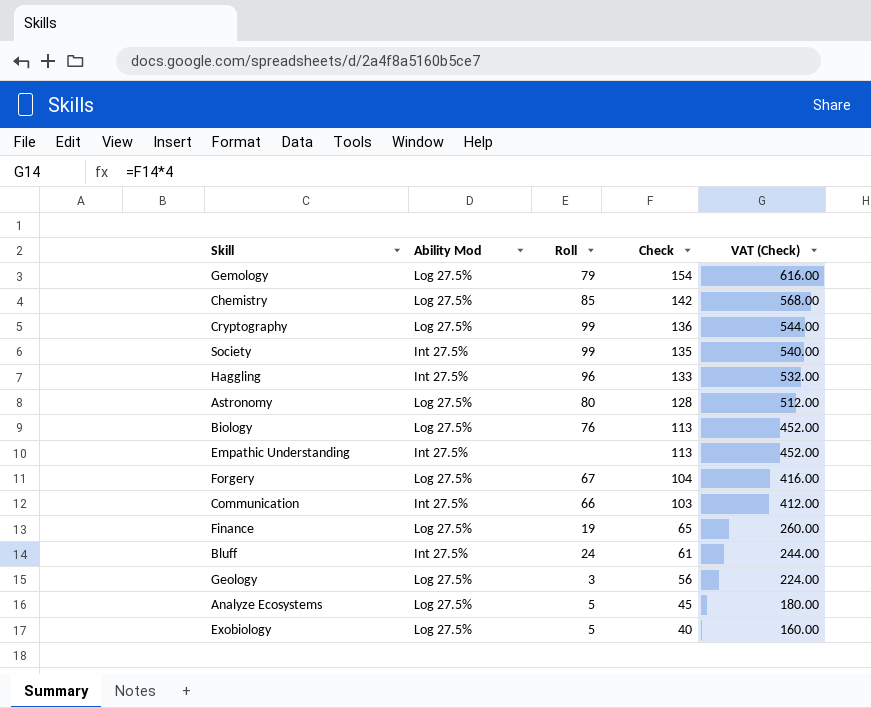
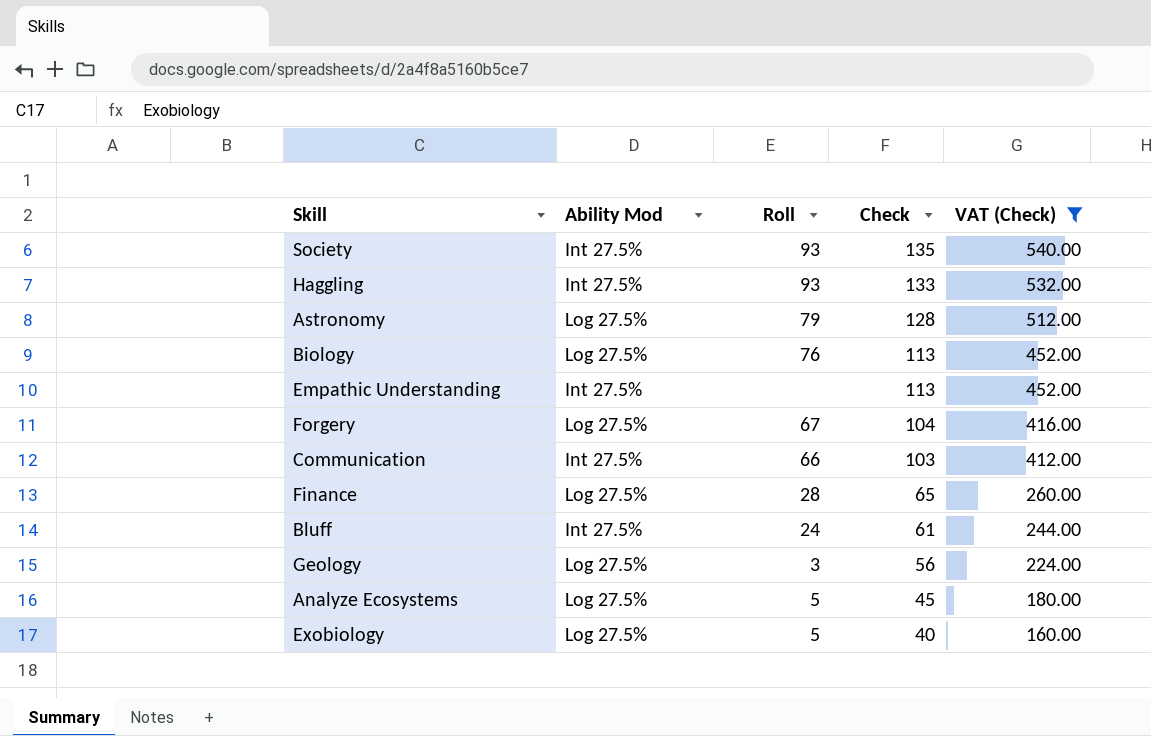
filter: none -> VAT (Check) <= 540.00
Society | Roll: 99 -> 93
Haggling | Roll: 96 -> 93
Astronomy | Roll: 80 -> 79
Finance | Roll: 19 -> 28

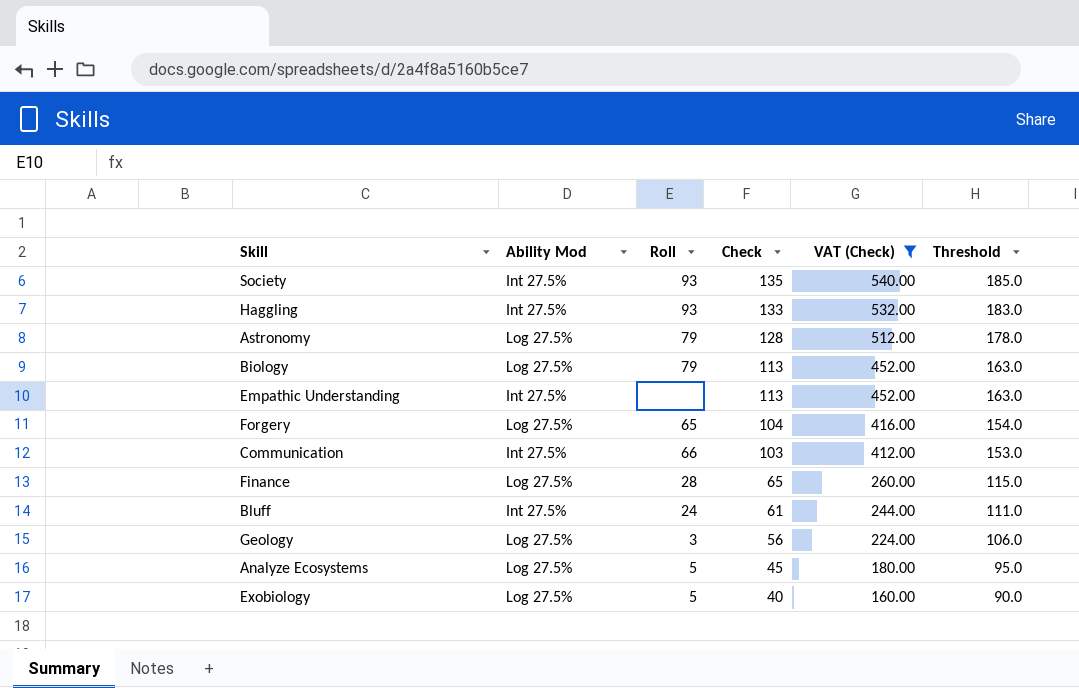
column Threshold | formula: none -> [Check] + 50
Biology | Roll: 76 -> 79
Forgery | Roll: 67 -> 65

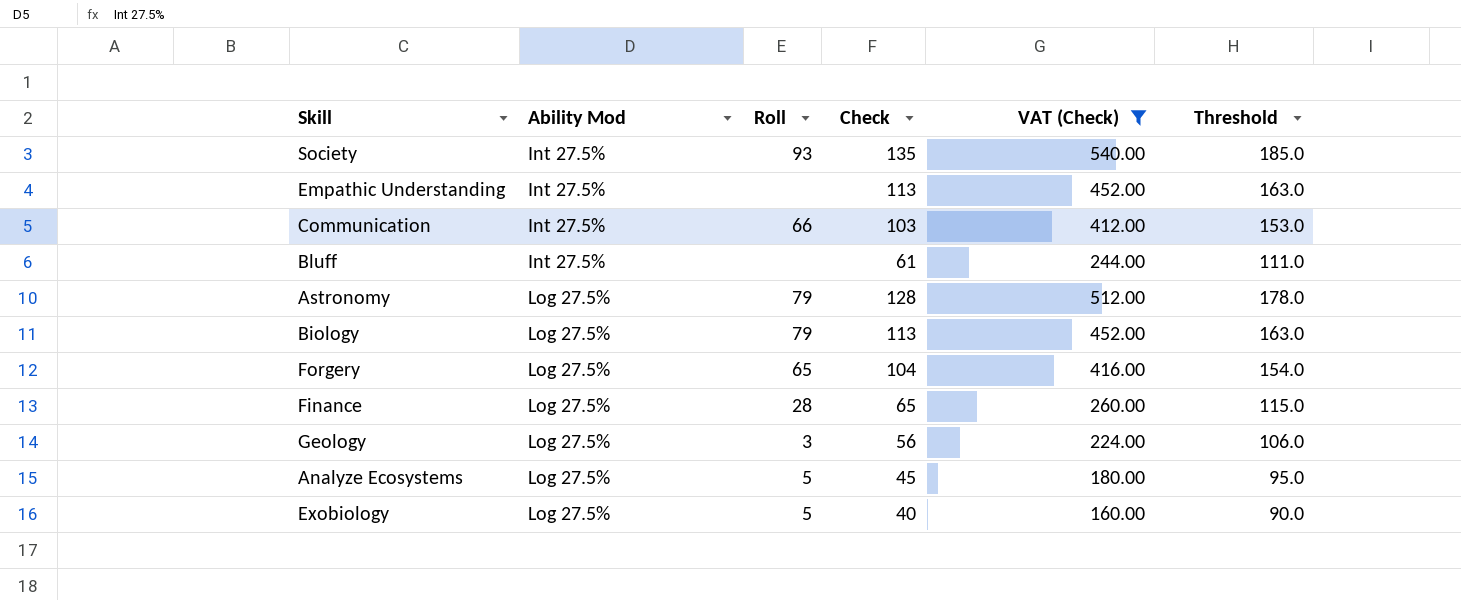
row order: Check descending -> Ability Mod ascending
row Haggling: Int 27.5% | 93 | 133 | 532.00 | 183.0 -> none
Bluff | Roll: 24 -> none

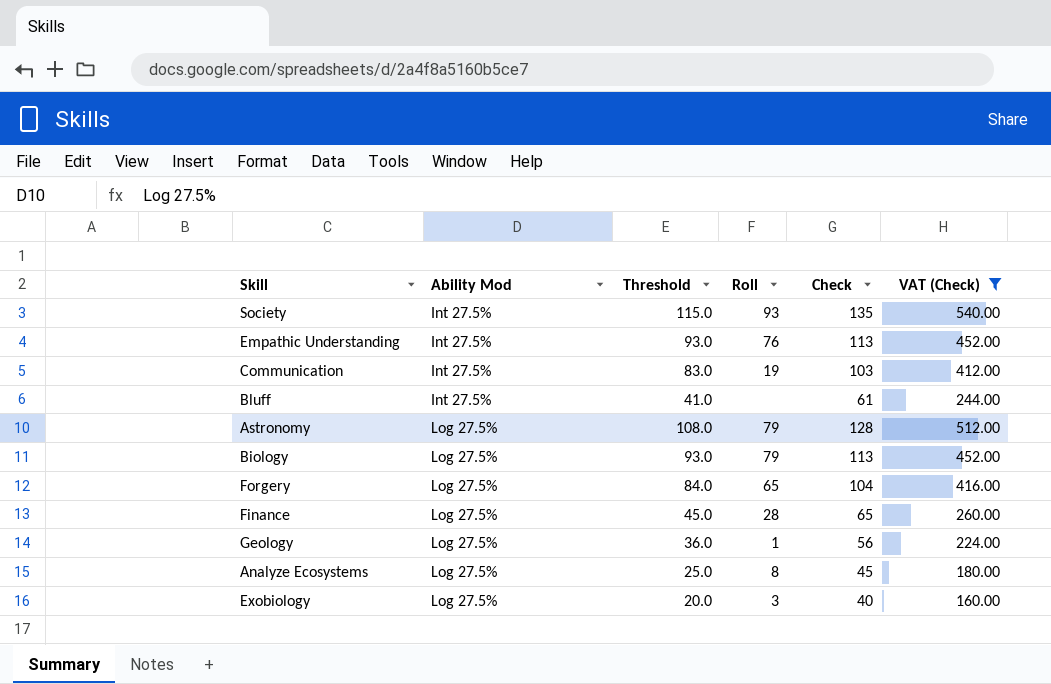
column Threshold | formula: [Check] + 50 -> [Check] - 20
column Threshold | position: 6 -> 3
Empathic Understanding | Roll: none -> 76
Communication | Roll: 66 -> 19
Geology | Roll: 3 -> 1
Analyze Ecosystems | Roll: 5 -> 8
Exobiology | Roll: 5 -> 3

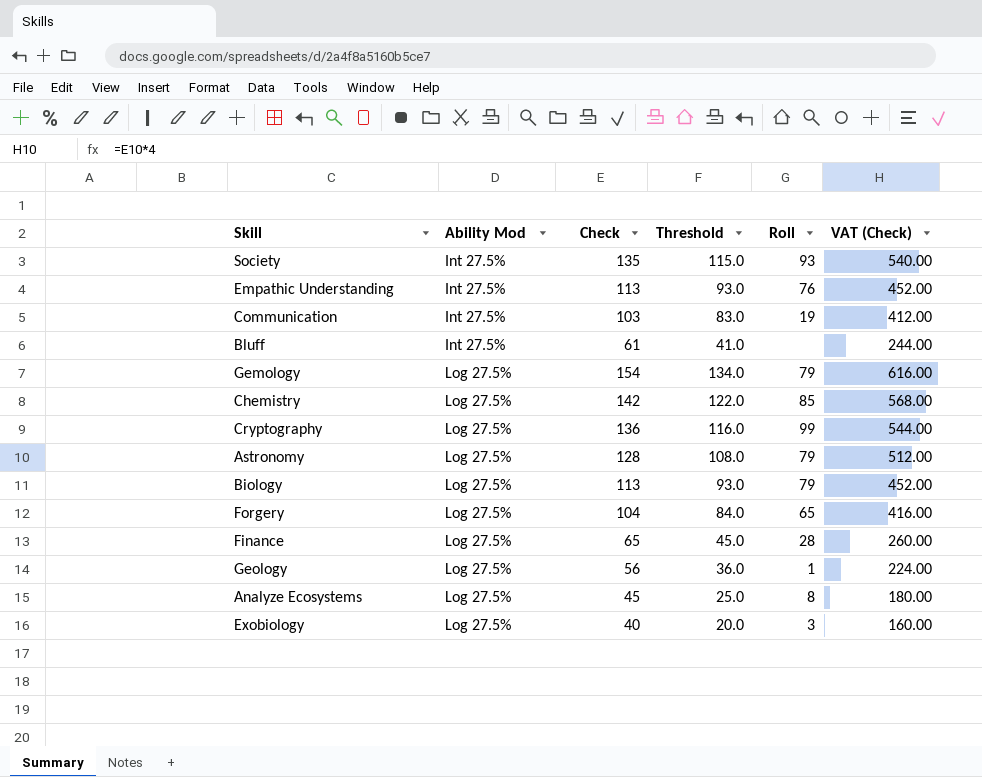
filter: VAT (Check) <= 540.00 -> none
column Check | position: 5 -> 3

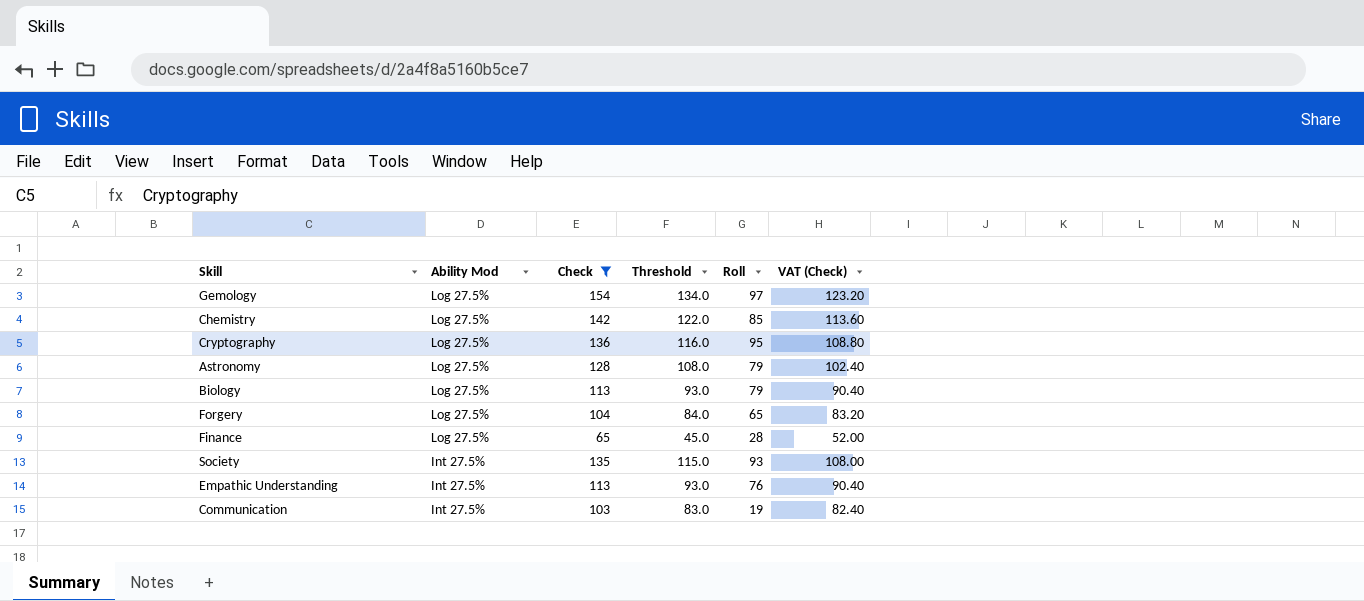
filter: none -> Check >= 65
row order: Ability Mod ascending -> Ability Mod descending
column VAT (Check) | formula: [Check] * 4 -> [Check] * 0.8
Gemology | Roll: 79 -> 97
Cryptography | Roll: 99 -> 95

